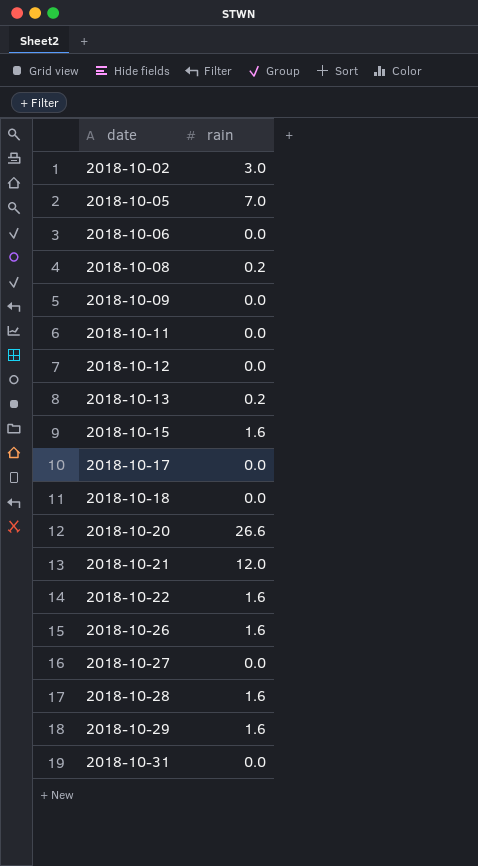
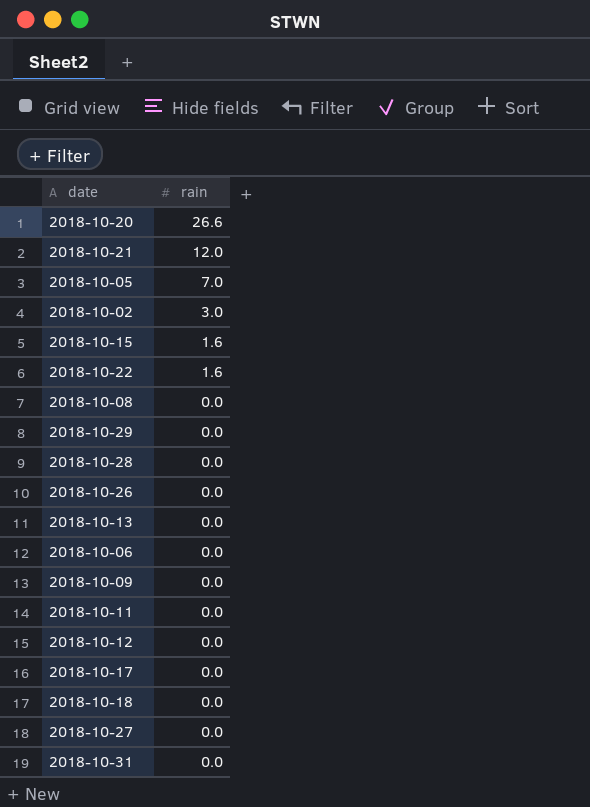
row order: date ascending -> rain descending
2018-10-08 | rain: 0.2 -> 0.0
2018-10-29 | rain: 1.6 -> 0.0
2018-10-28 | rain: 1.6 -> 0.0
2018-10-26 | rain: 1.6 -> 0.0
2018-10-13 | rain: 0.2 -> 0.0

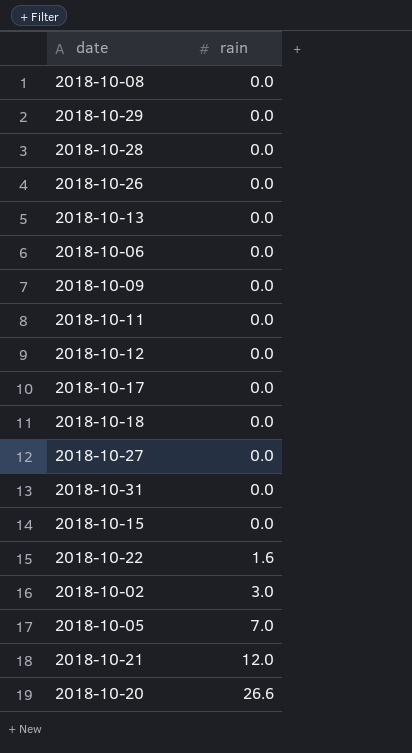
row order: rain descending -> rain ascending
2018-10-15 | rain: 1.6 -> 0.0

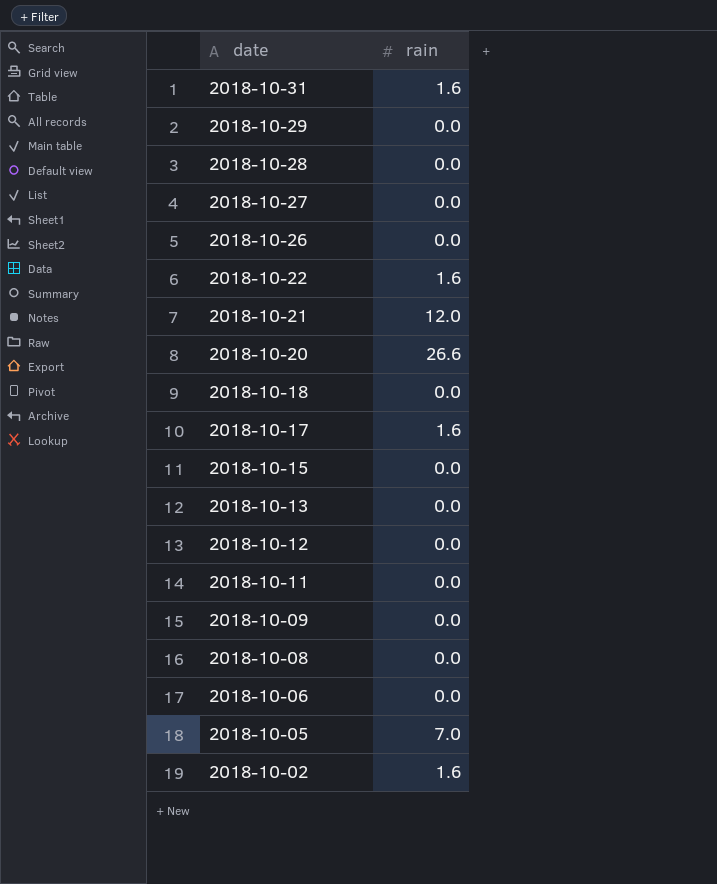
row order: rain ascending -> date descending
2018-10-31 | rain: 0.0 -> 1.6
2018-10-17 | rain: 0.0 -> 1.6
2018-10-02 | rain: 3.0 -> 1.6

